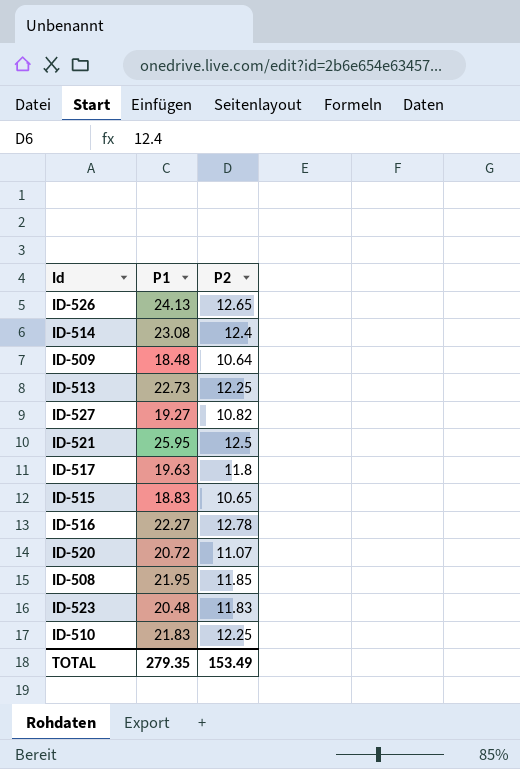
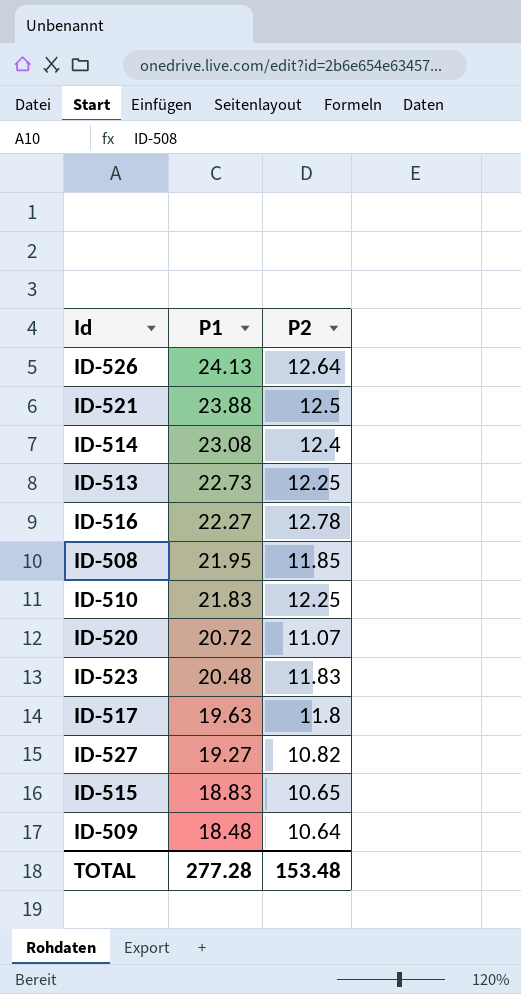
row order: none -> P1 descending
ID-526 | P2: 12.65 -> 12.64
ID-521 | P1: 25.95 -> 23.88
TOTAL | P1: 279.35 -> 277.28
TOTAL | P2: 153.49 -> 153.48

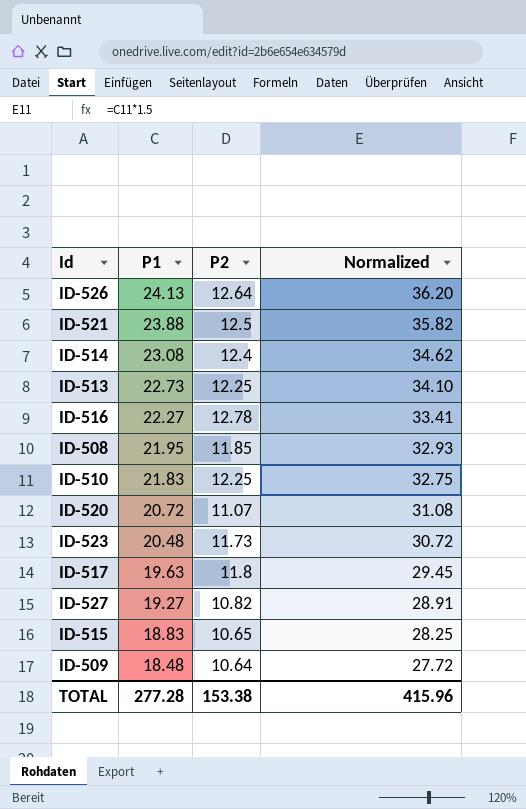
column Normalized | formula: none -> [P1] * 1.5
ID-523 | P2: 11.83 -> 11.73
TOTAL | P2: 153.48 -> 153.38

